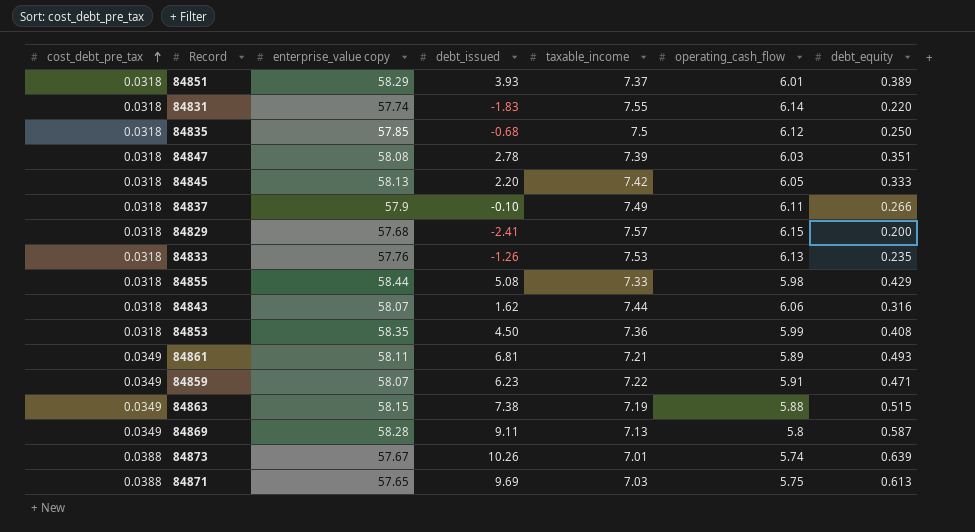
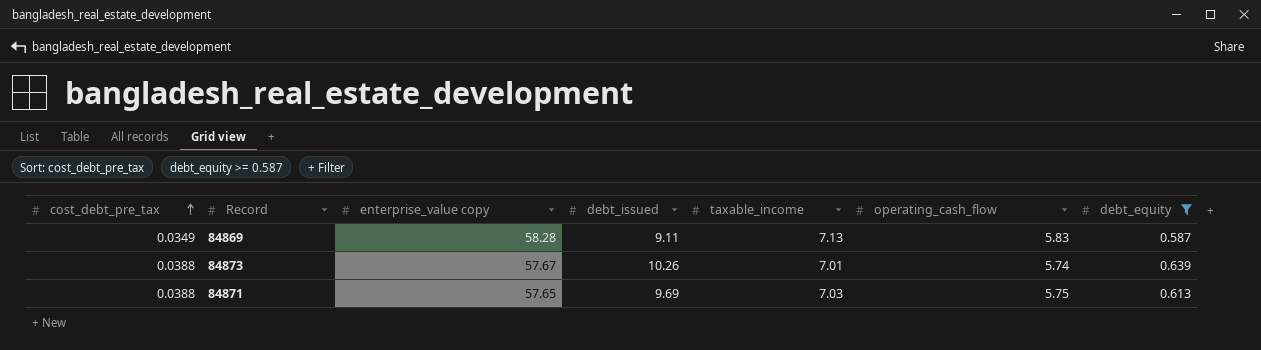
filter: none -> debt_equity >= 0.587
84869 | operating_cash_flow: 5.8 -> 5.83

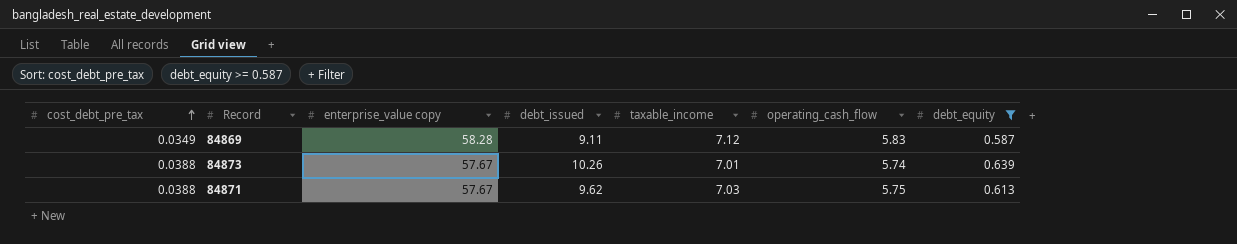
84869 | taxable_income: 7.13 -> 7.12
84871 | enterprise_value copy: 57.65 -> 57.67
84871 | debt_issued: 9.69 -> 9.62

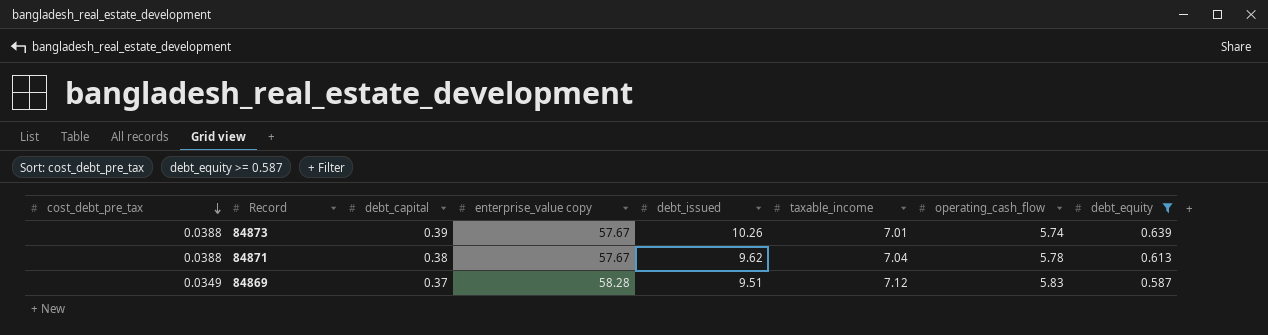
row order: cost_debt_pre_tax ascending -> cost_debt_pre_tax descending
column debt_capital | position: none -> 3
84871 | taxable_income: 7.03 -> 7.04
84871 | operating_cash_flow: 5.75 -> 5.78
84869 | debt_issued: 9.11 -> 9.51

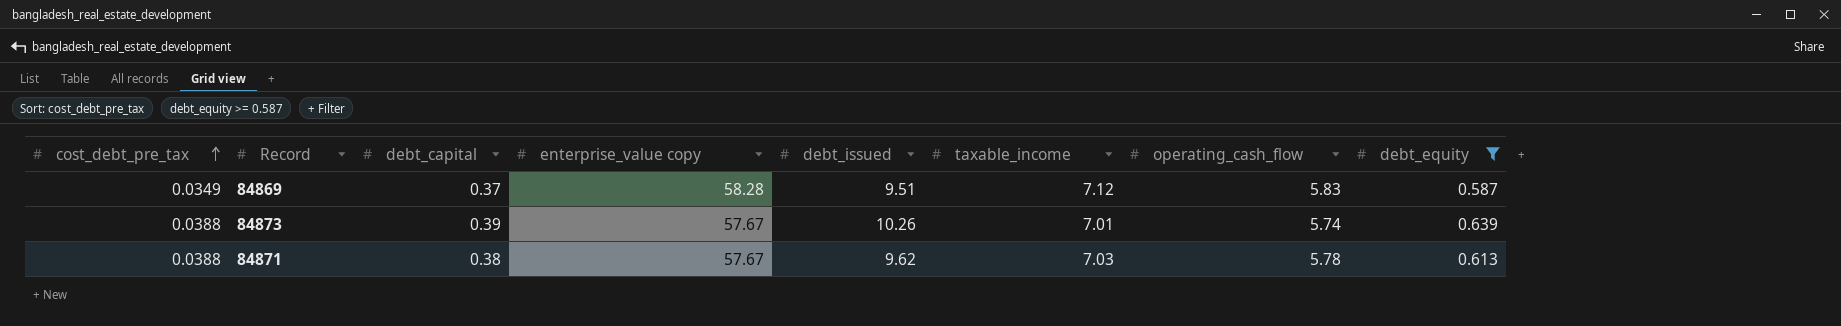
row order: cost_debt_pre_tax descending -> cost_debt_pre_tax ascending
84871 | taxable_income: 7.04 -> 7.03

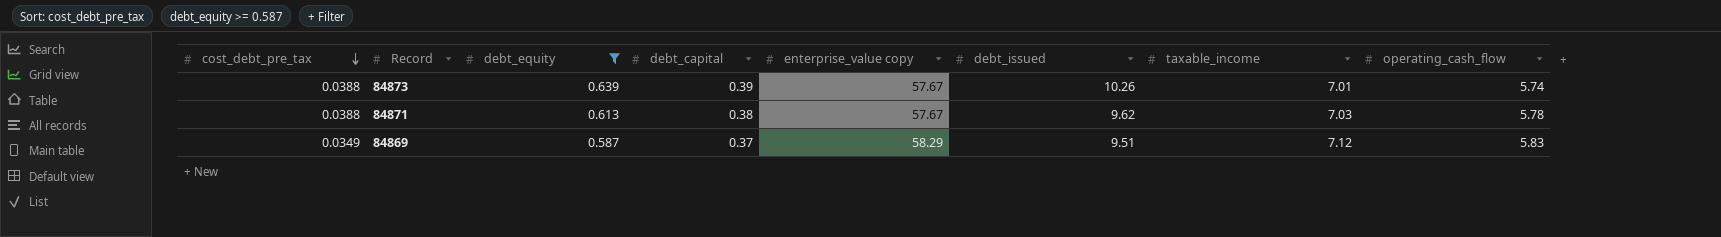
row order: cost_debt_pre_tax ascending -> cost_debt_pre_tax descending
column debt_equity | position: 8 -> 3
84869 | enterprise_value copy: 58.28 -> 58.29

